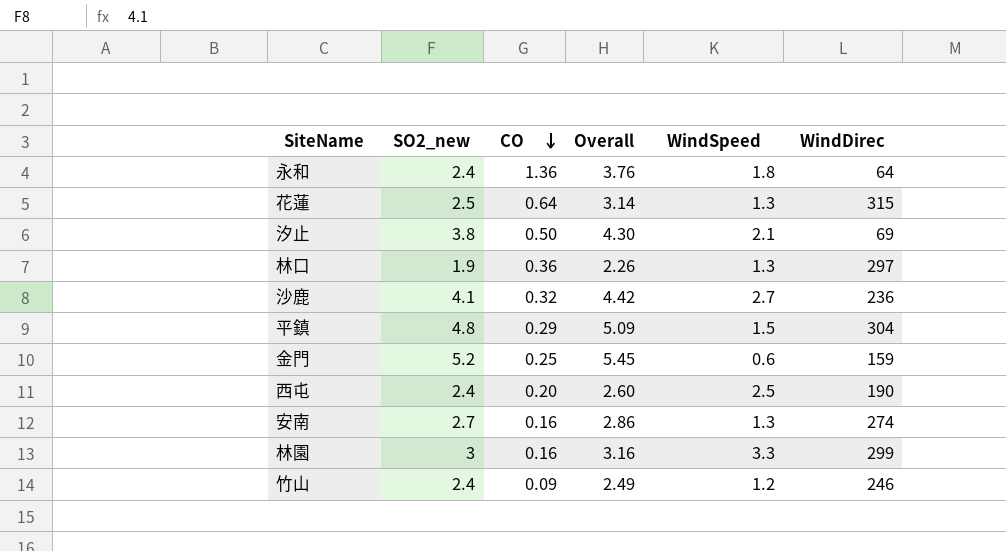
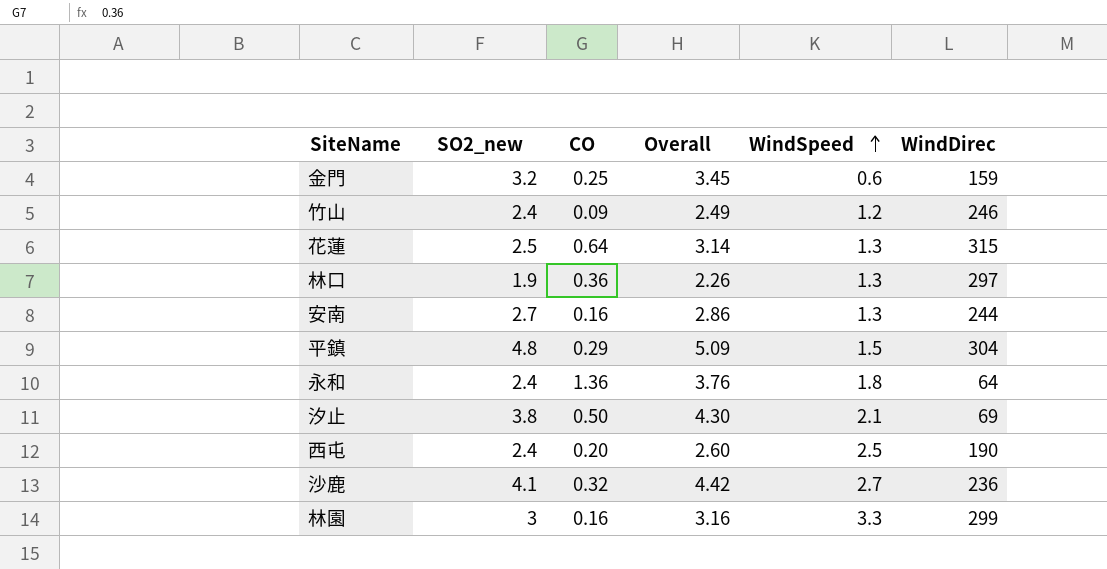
row order: CO descending -> WindSpeed ascending
金門 | SO2_new: 5.2 -> 3.2
金門 | Overall: 5.45 -> 3.45
安南 | WindDirec: 274 -> 244

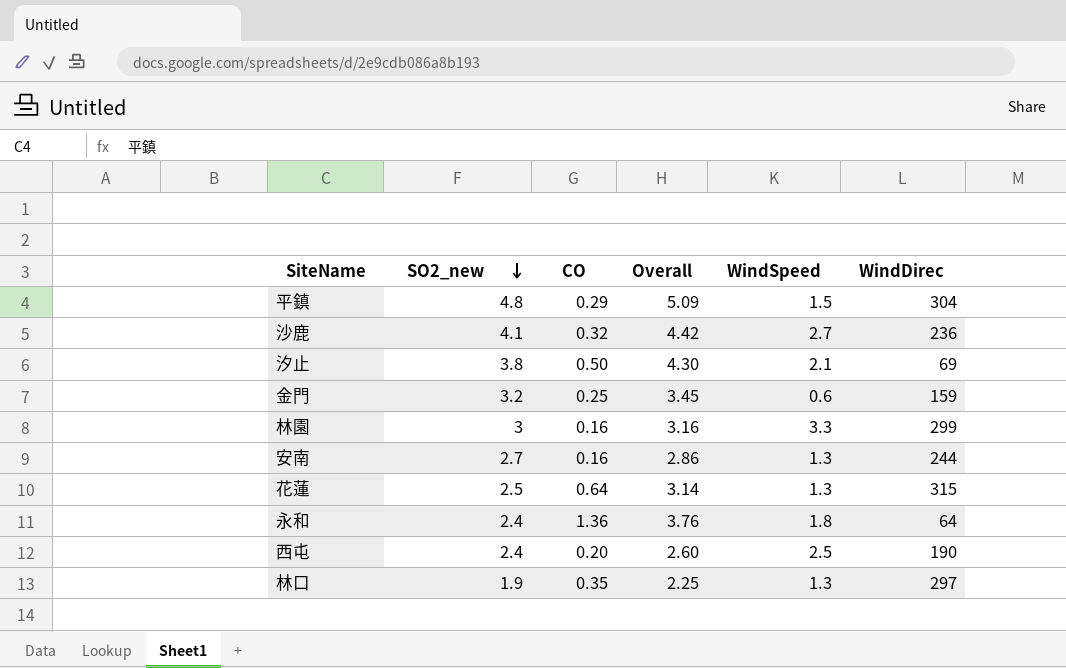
row order: WindSpeed ascending -> SO2_new descending
row 竹山: 2.4 | 0.09 | 2.49 | 1.2 | 246 -> none
林口 | CO: 0.36 -> 0.35
林口 | Overall: 2.26 -> 2.25

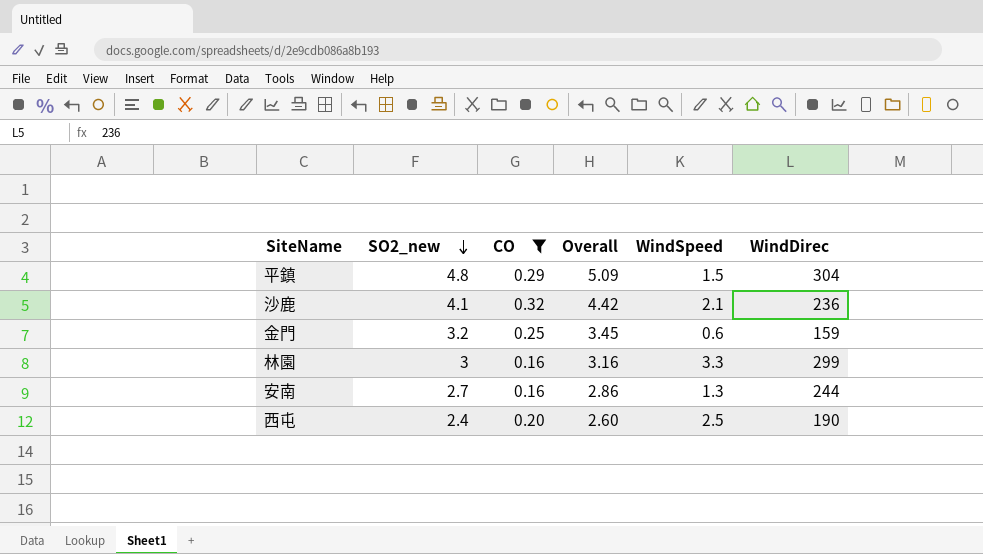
filter: none -> CO <= 0.32
沙鹿 | WindSpeed: 2.7 -> 2.1

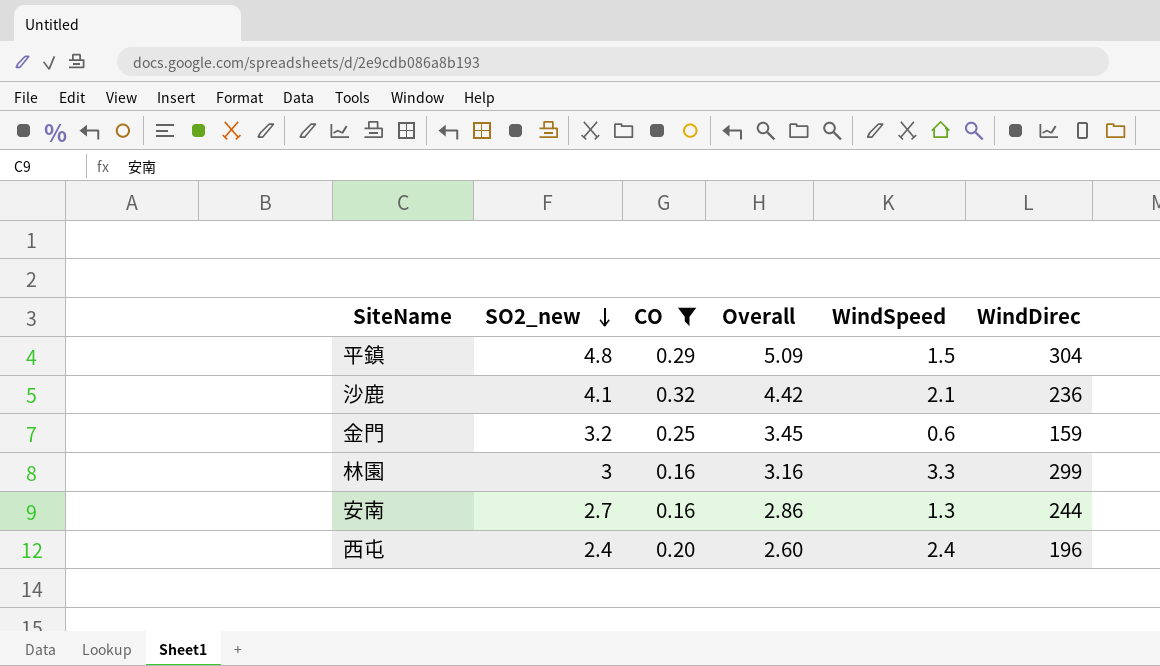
西屯 | WindSpeed: 2.5 -> 2.4
西屯 | WindDirec: 190 -> 196

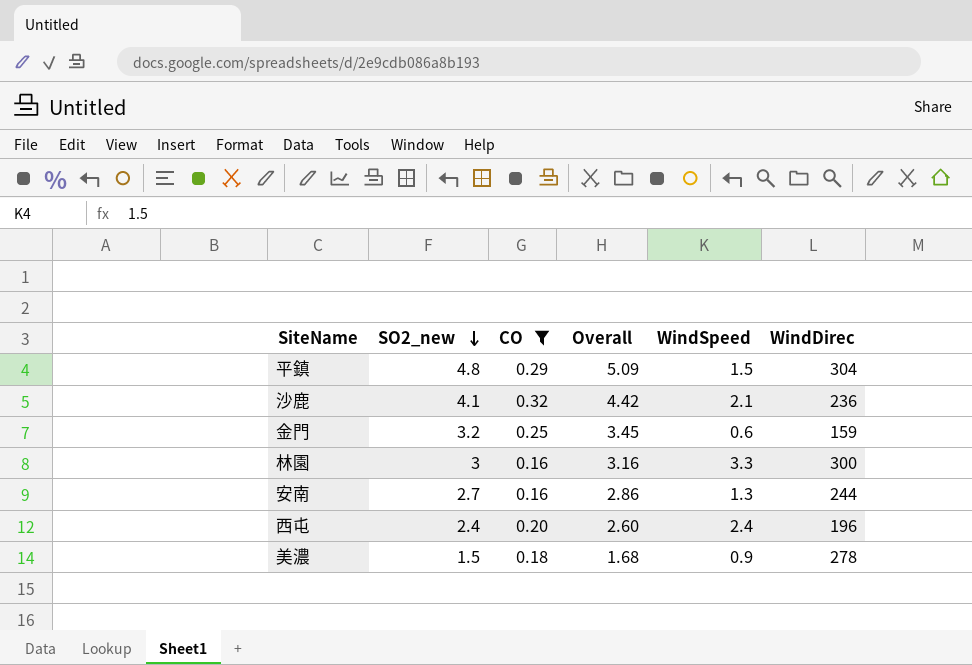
林園 | WindDirec: 299 -> 300
row 美濃: none -> 1.5 | 0.18 | 1.68 | 0.9 | 278

